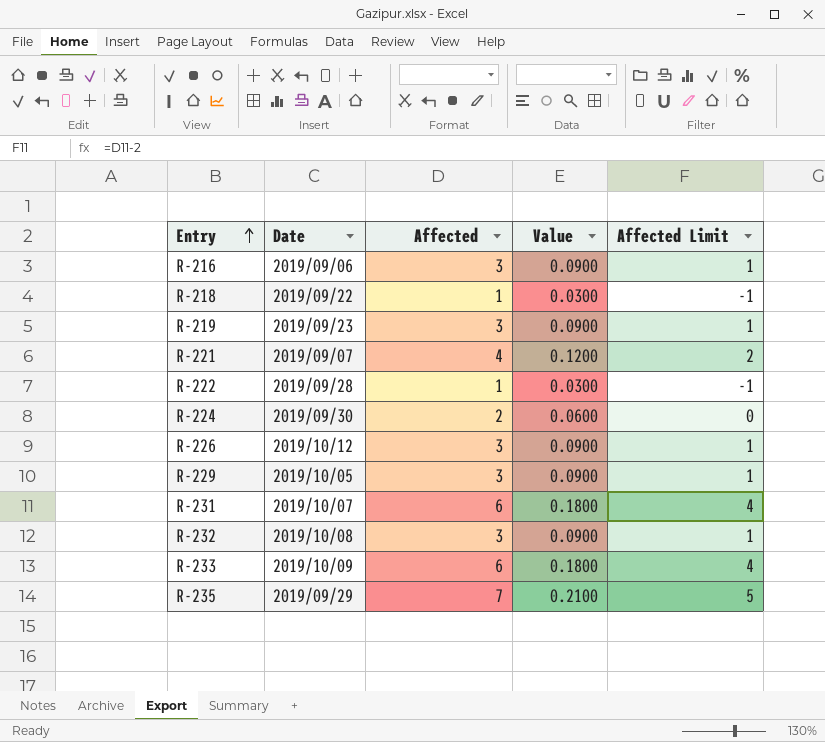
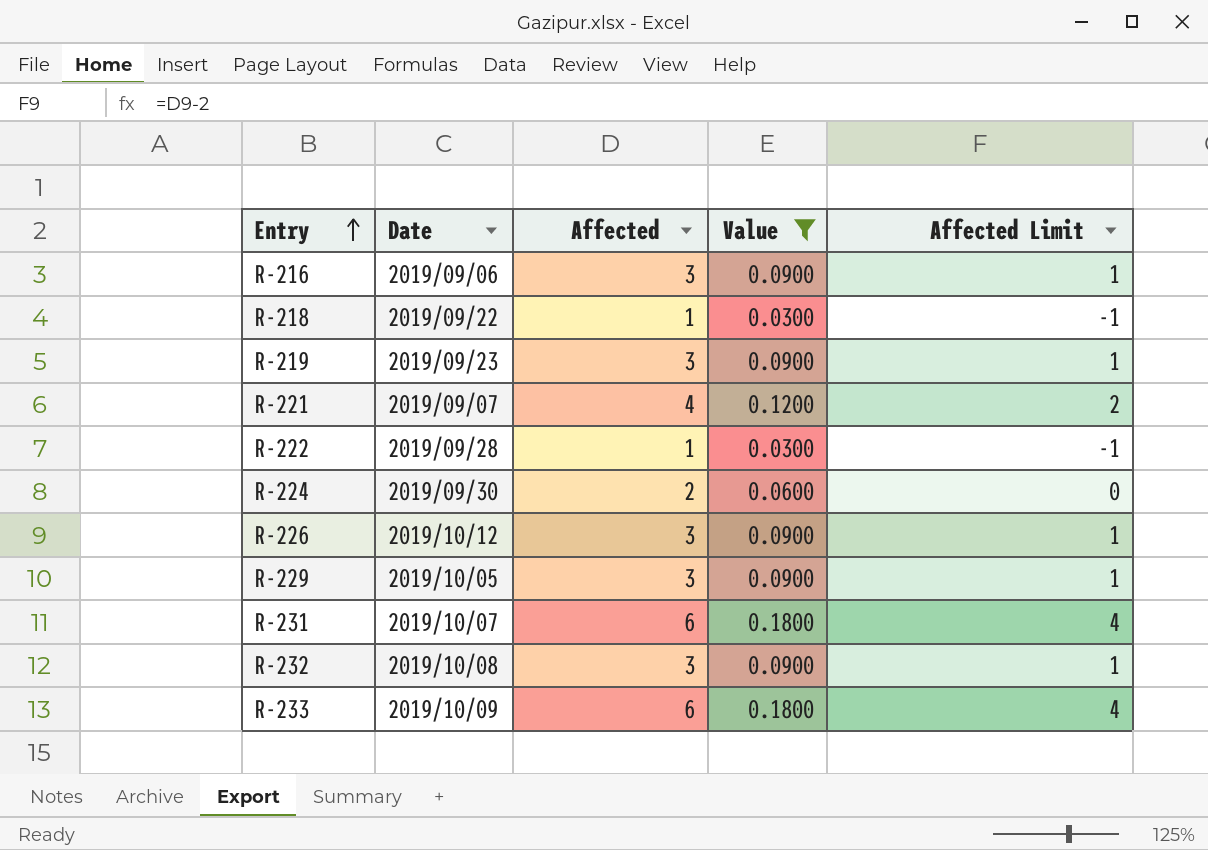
filter: none -> Value != 0.2100

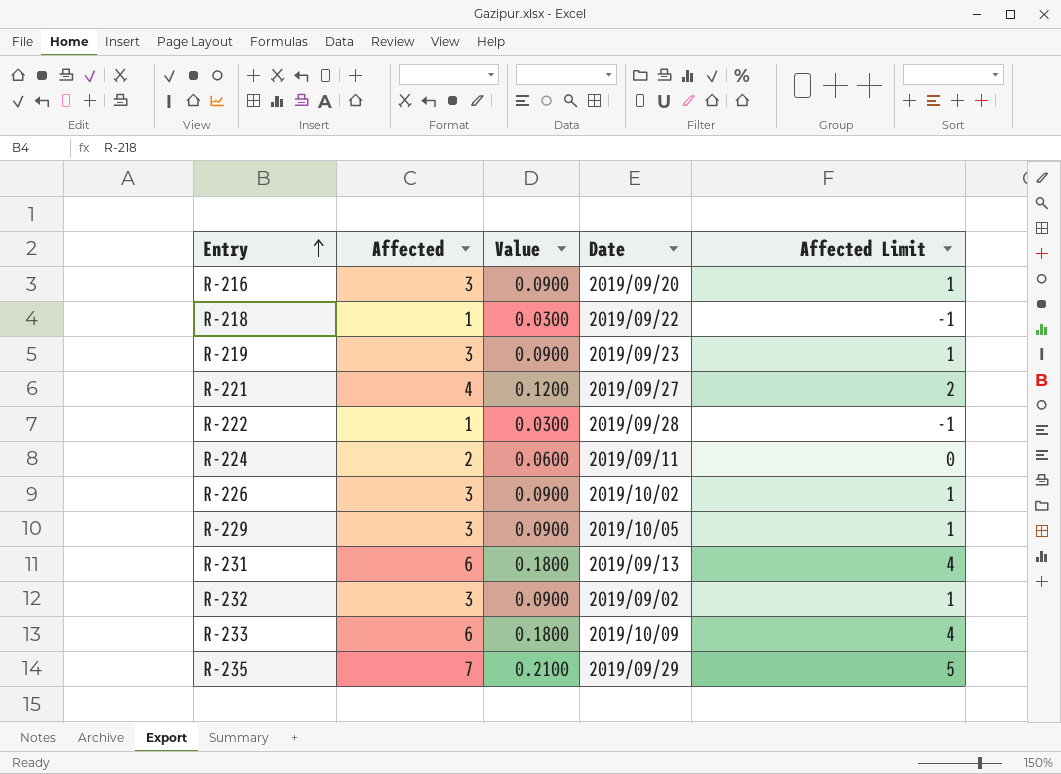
filter: Value != 0.2100 -> none
column Date | position: 2 -> 4
R-216 | Date: 2019/09/06 -> 2019/09/20
R-221 | Date: 2019/09/07 -> 2019/09/27
R-224 | Date: 2019/09/30 -> 2019/09/11
R-226 | Date: 2019/10/12 -> 2019/10/02
R-231 | Date: 2019/10/07 -> 2019/09/13
R-232 | Date: 2019/10/08 -> 2019/09/02

